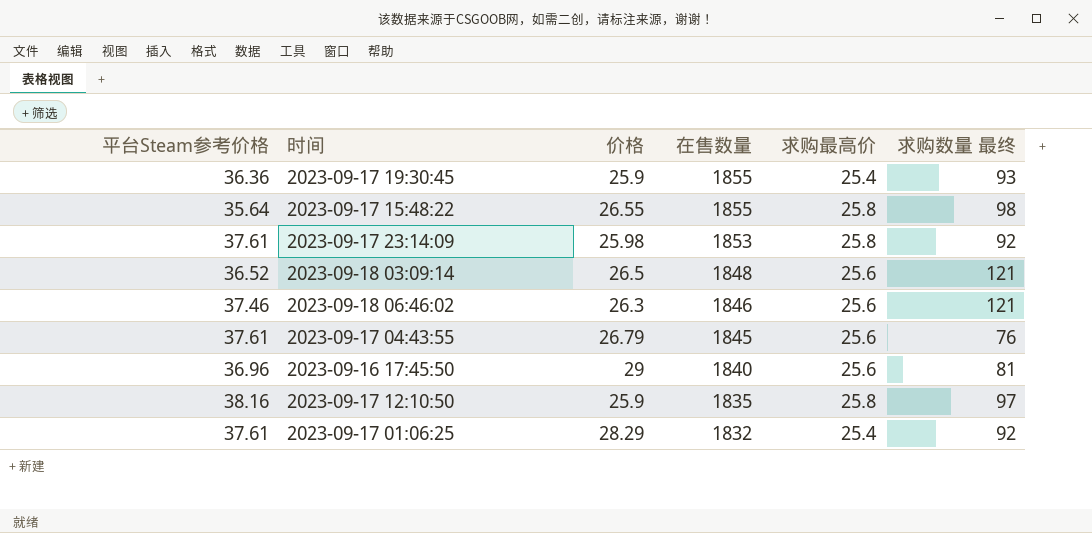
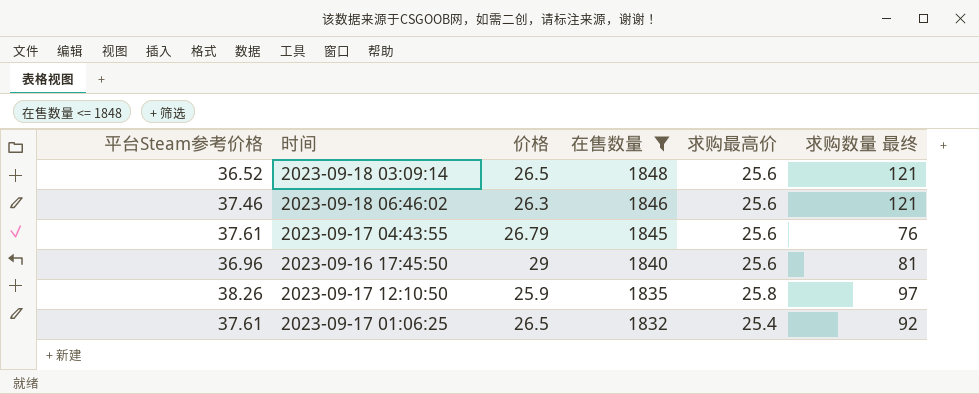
filter: none -> 在售数量 <= 1848
2023-09-17 12:10:50 | 平台Steam参考价格: 38.16 -> 38.26
2023-09-17 01:06:25 | 价格: 28.29 -> 26.5

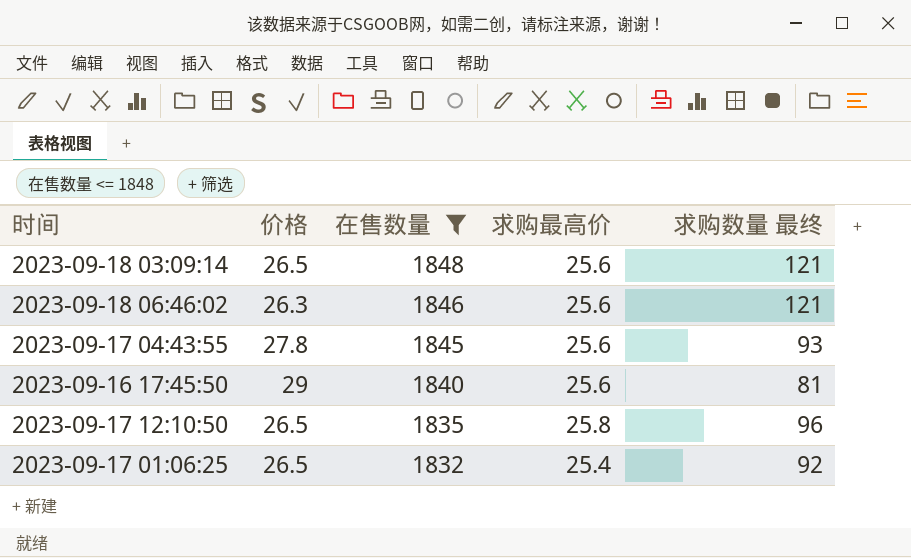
column 平台Steam参考价格 | position: 1 -> none
2023-09-17 04:43:55 | 价格: 26.79 -> 27.8
2023-09-17 04:43:55 | 求购数量 最终: 76 -> 93
2023-09-17 12:10:50 | 价格: 25.9 -> 26.5
2023-09-17 12:10:50 | 求购数量 最终: 97 -> 96

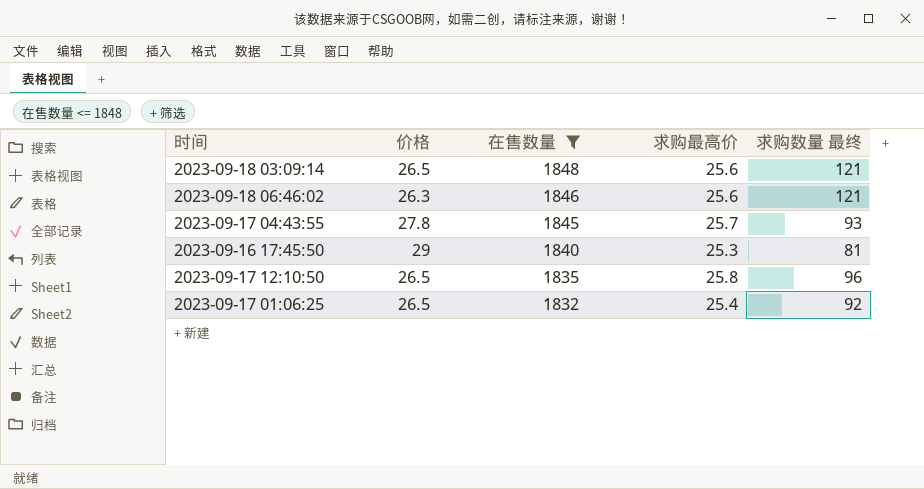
2023-09-17 04:43:55 | 求购最高价: 25.6 -> 25.7
2023-09-16 17:45:50 | 求购最高价: 25.6 -> 25.3

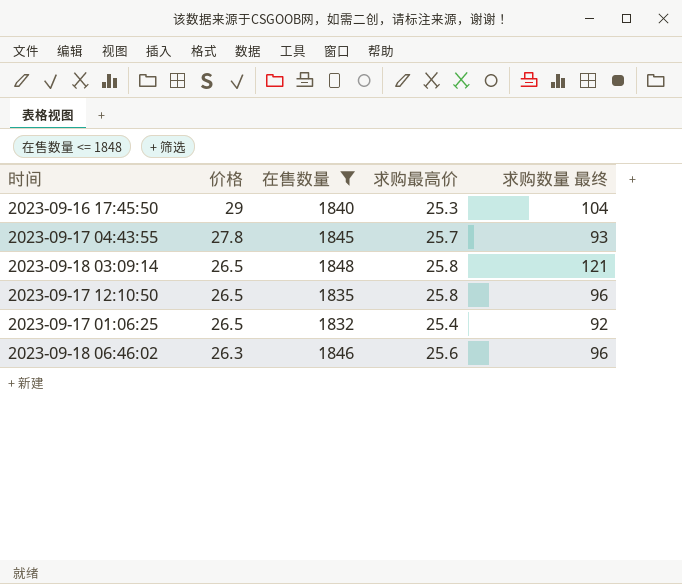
row order: 在售数量 descending -> 价格 descending
2023-09-16 17:45:50 | 求购数量 最终: 81 -> 104
2023-09-18 03:09:14 | 求购最高价: 25.6 -> 25.8
2023-09-18 06:46:02 | 求购数量 最终: 121 -> 96

